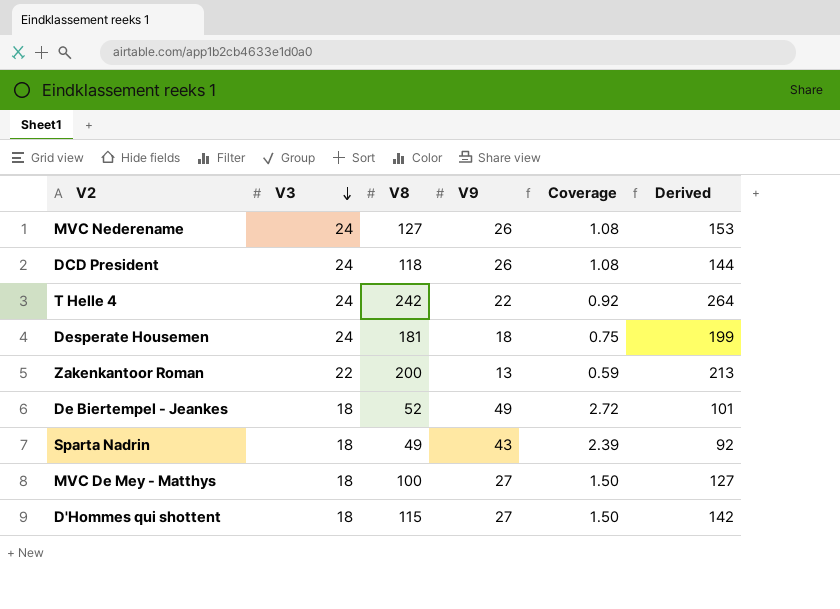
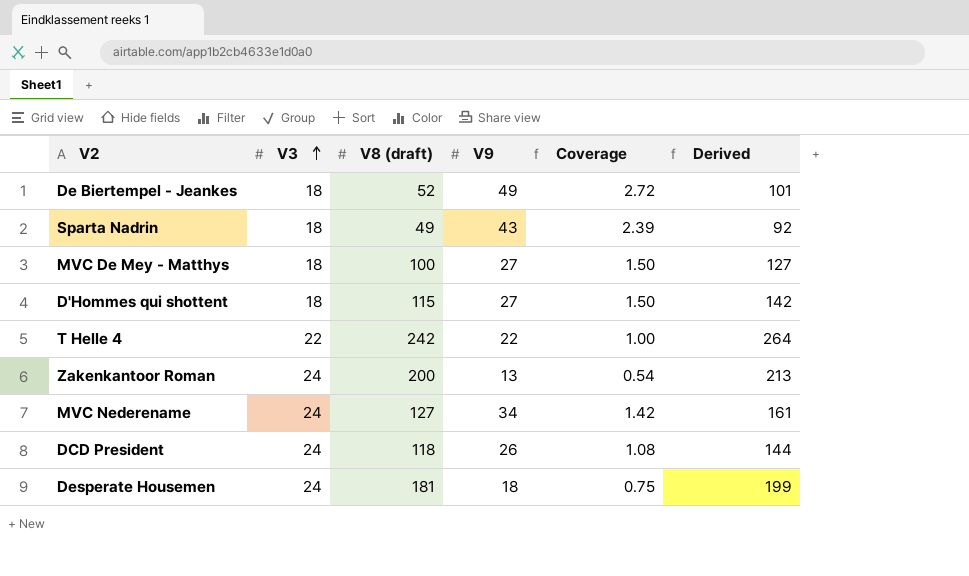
row order: V3 descending -> V3 ascending
column name: V8 -> V8 (draft)
T Helle 4 | V3: 24 -> 22
T Helle 4 | Coverage: 0.92 -> 1.00
Zakenkantoor Roman | V3: 22 -> 24
Zakenkantoor Roman | Coverage: 0.59 -> 0.54
MVC Nederename | V9: 26 -> 34
MVC Nederename | Coverage: 1.08 -> 1.42
MVC Nederename | Derived: 153 -> 161

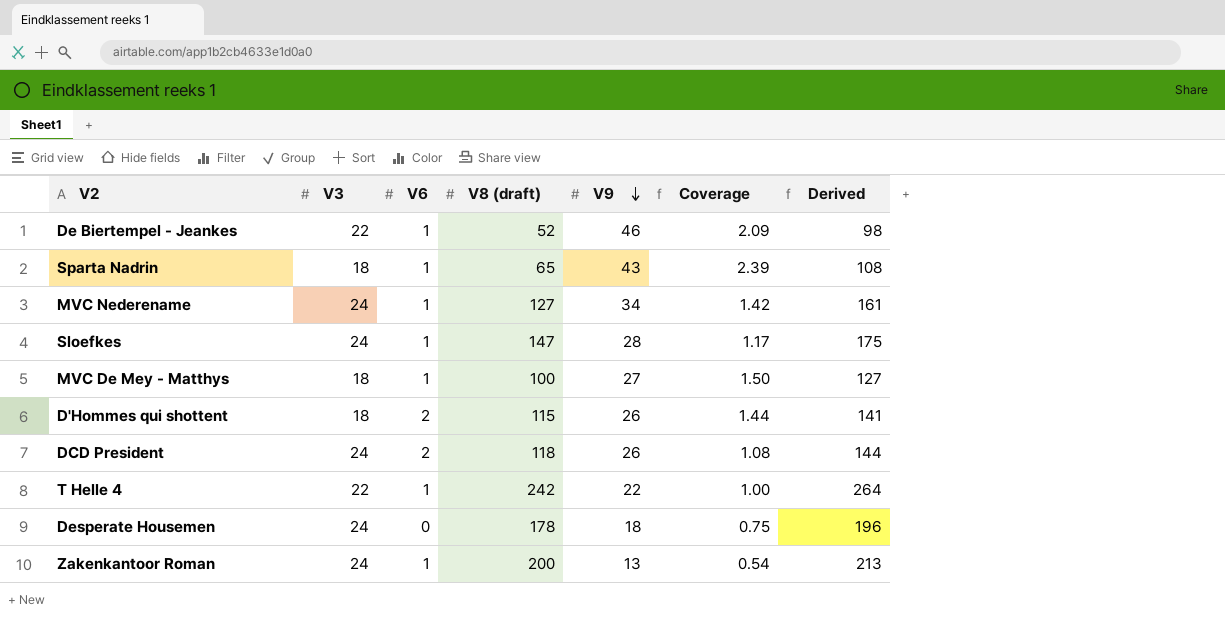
row order: V3 ascending -> V9 descending
column V6 | position: none -> 3
De Biertempel - Jeankes | V3: 18 -> 22
De Biertempel - Jeankes | V9: 49 -> 46
De Biertempel - Jeankes | Coverage: 2.72 -> 2.09
De Biertempel - Jeankes | Derived: 101 -> 98
Sparta Nadrin | V8 (draft): 49 -> 65
Sparta Nadrin | Derived: 92 -> 108
row Sloefkes: none -> 24 | 1 | 147 | 28 | 1.17 | 175
D'Hommes qui shottent | V9: 27 -> 26
D'Hommes qui shottent | Coverage: 1.50 -> 1.44
D'Hommes qui shottent | Derived: 142 -> 141
Desperate Housemen | V8 (draft): 181 -> 178
Desperate Housemen | Derived: 199 -> 196

